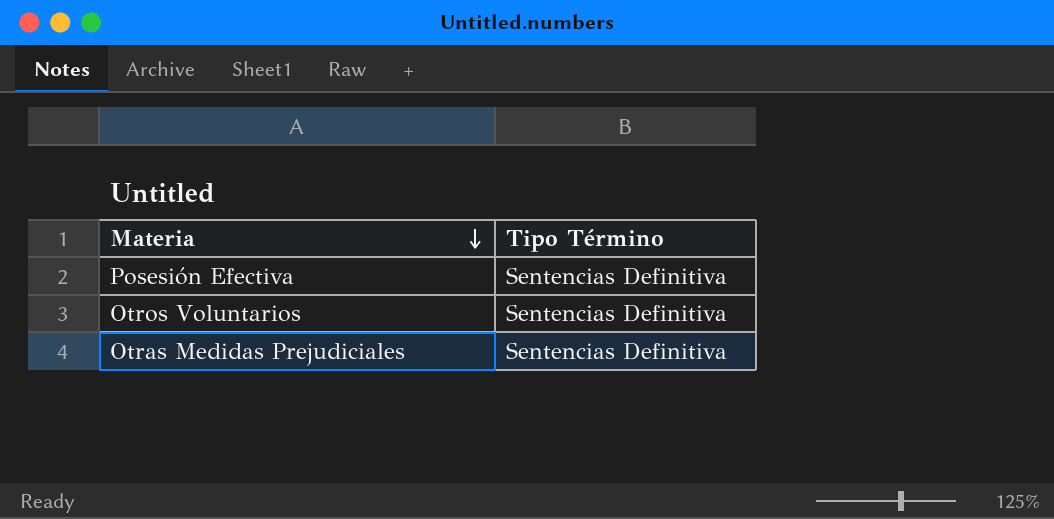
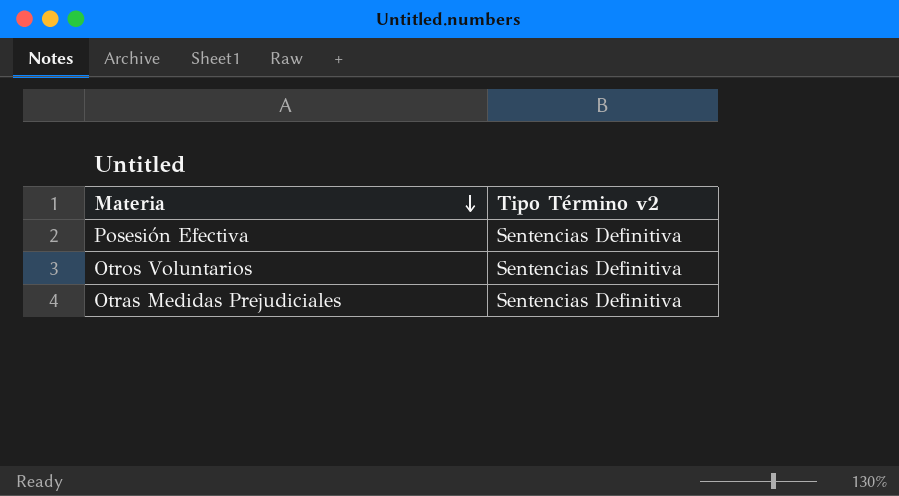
column name: Tipo Término -> Tipo Término v2

